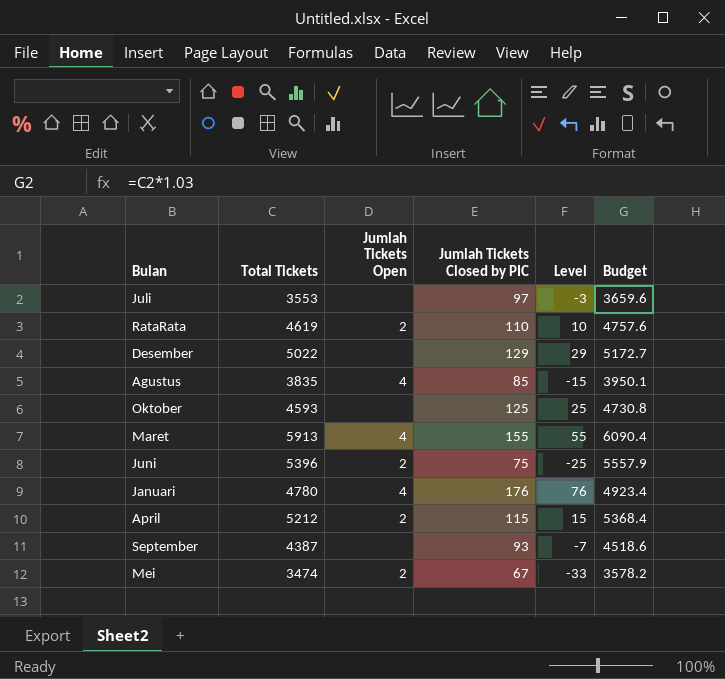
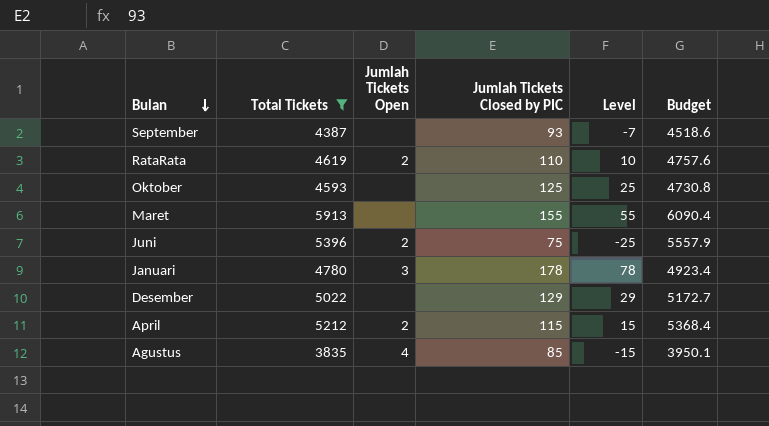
filter: none -> Total Tickets >= 3835
row order: none -> Bulan descending
Maret | Jumlah Tickets Open: 4 -> none
Januari | Jumlah Tickets Open: 4 -> 3
Januari | Jumlah Tickets Closed by PIC: 176 -> 178
Januari | Level: 76 -> 78

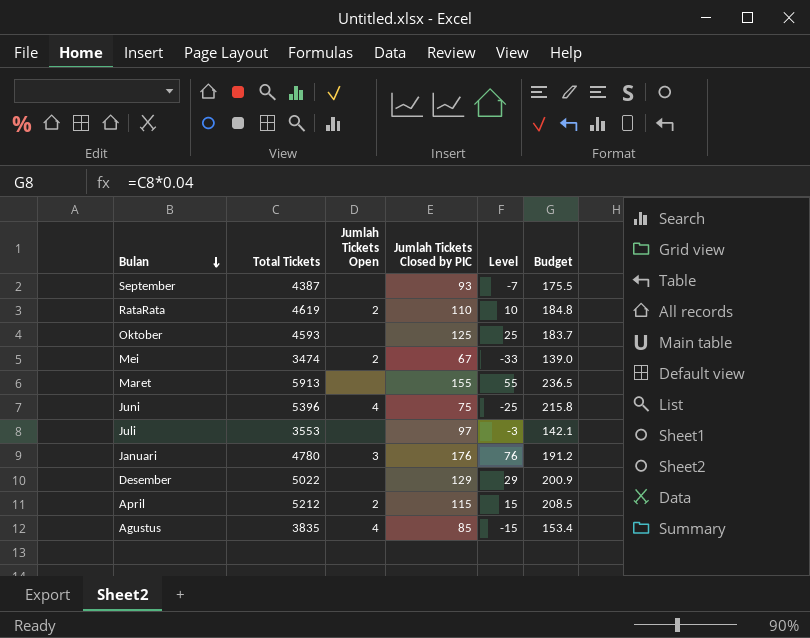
filter: Total Tickets >= 3835 -> none
column Budget | formula: [Total Tickets] * 1.03 -> [Total Tickets] * 0.04
Juni | Jumlah Tickets Open: 2 -> 4
Januari | Jumlah Tickets Closed by PIC: 178 -> 176
Januari | Level: 78 -> 76

